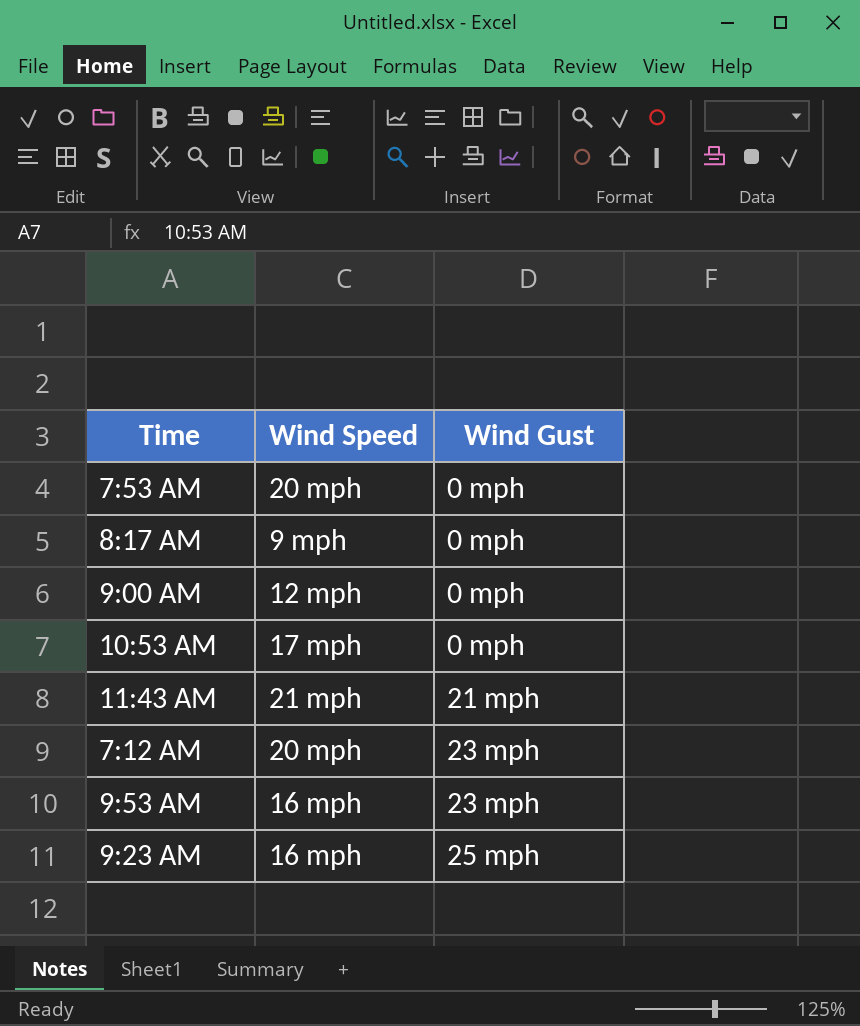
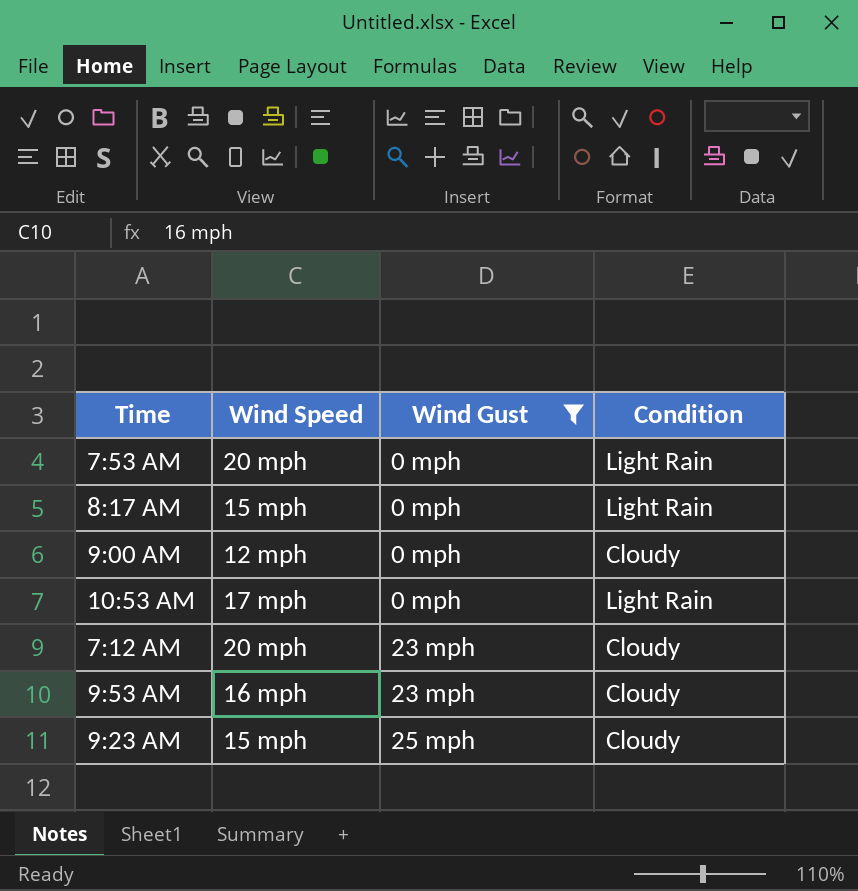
filter: none -> Wind Gust != 21 mph
column Condition | position: none -> 4
8:17 AM | Wind Speed: 9 mph -> 15 mph
9:23 AM | Wind Speed: 16 mph -> 15 mph

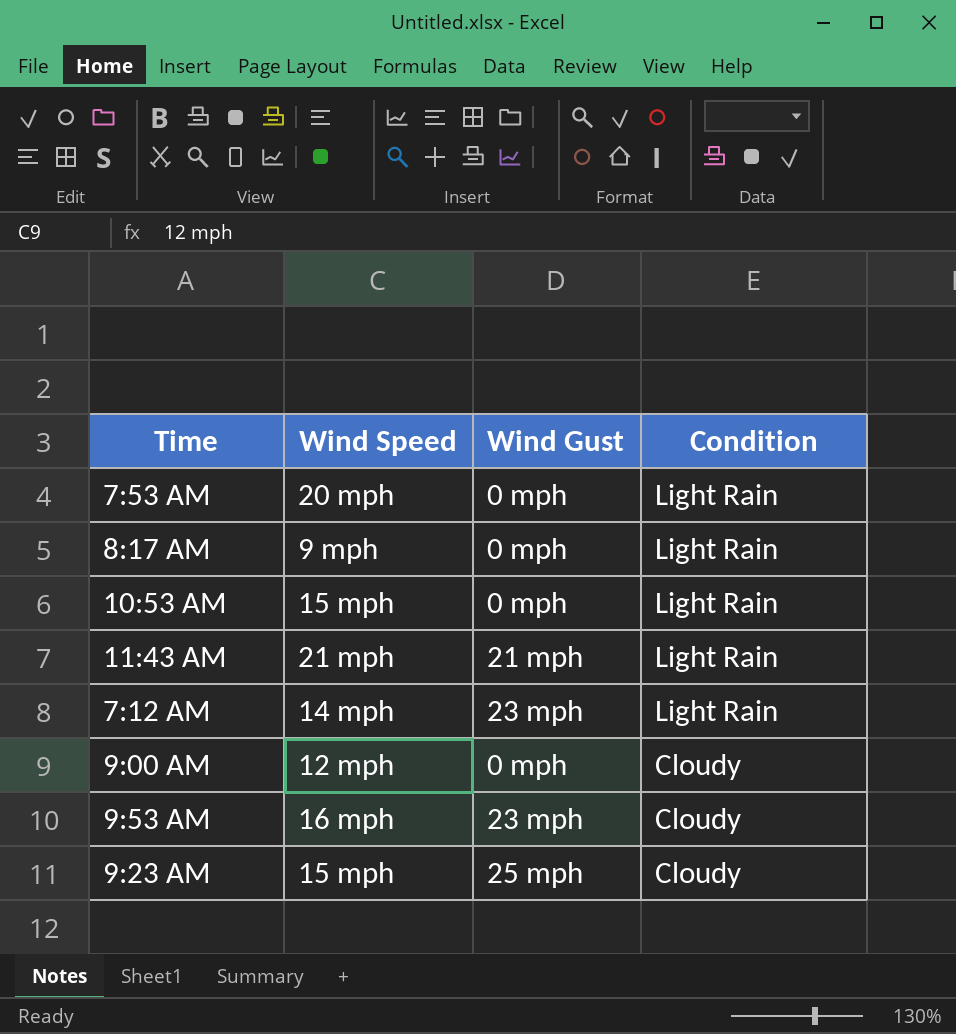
filter: Wind Gust != 21 mph -> none
row order: Wind Gust ascending -> Condition descending
8:17 AM | Wind Speed: 15 mph -> 9 mph
10:53 AM | Wind Speed: 17 mph -> 15 mph
7:12 AM | Wind Speed: 20 mph -> 14 mph
7:12 AM | Condition: Cloudy -> Light Rain

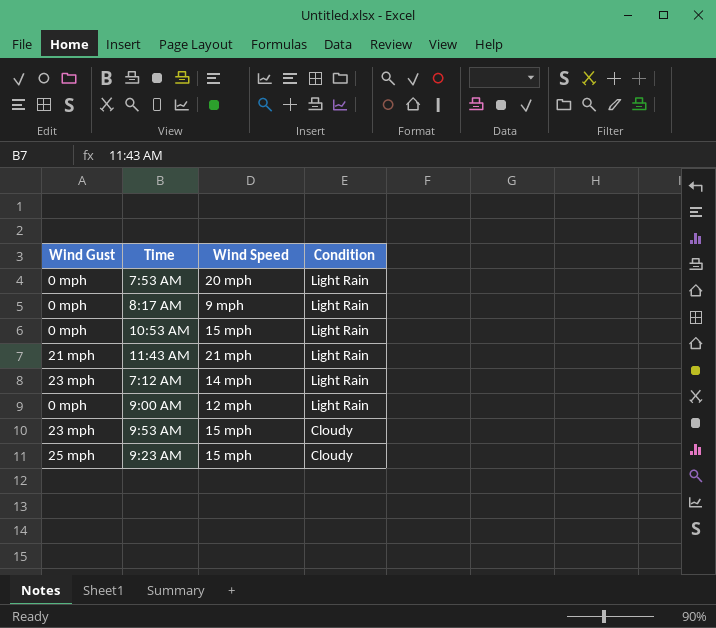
column Wind Gust | position: 3 -> 1
9:00 AM | Condition: Cloudy -> Light Rain
9:53 AM | Wind Speed: 16 mph -> 15 mph

